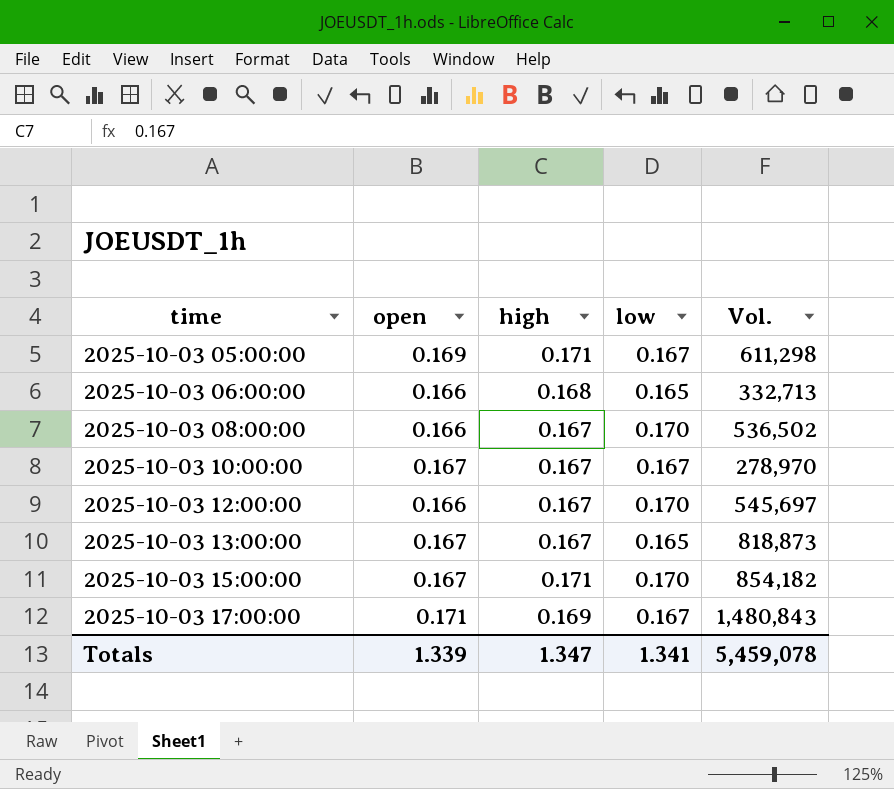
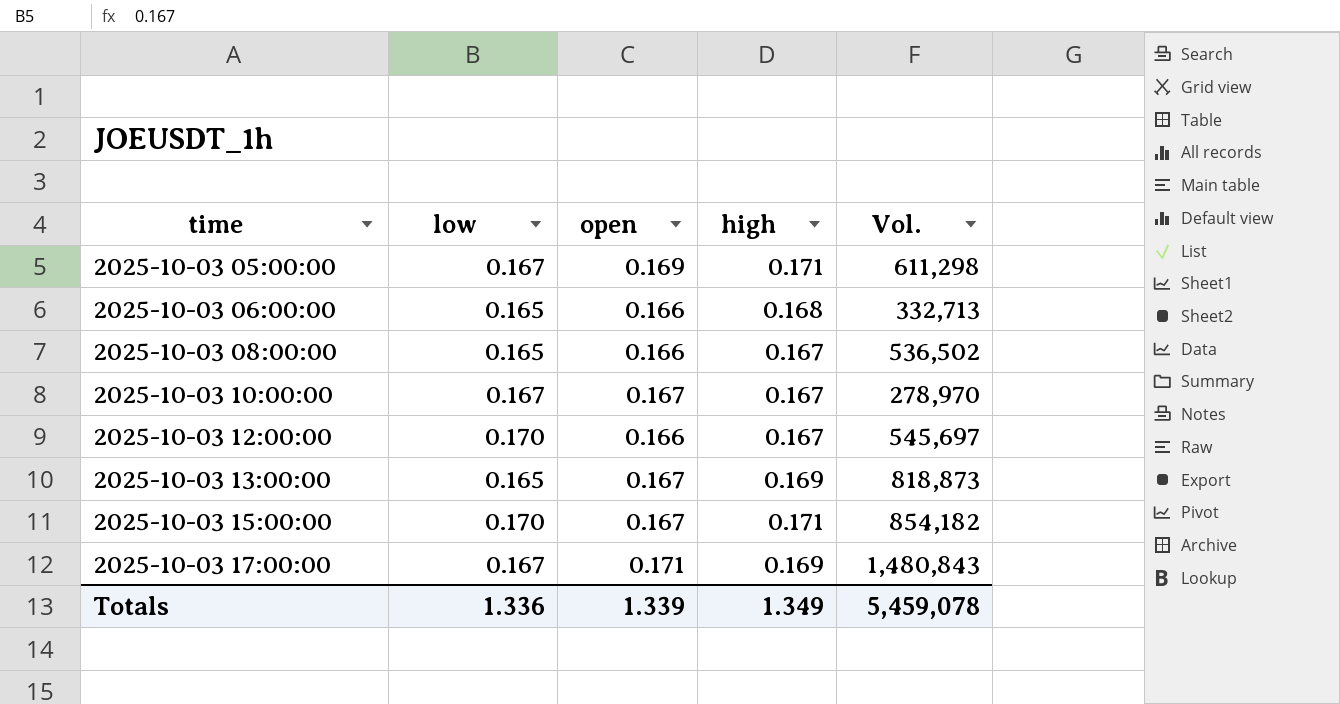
column low | position: 4 -> 2
2025-10-03 08:00:00 | low: 0.170 -> 0.165
2025-10-03 13:00:00 | high: 0.167 -> 0.169
Totals | low: 1.341 -> 1.336
Totals | high: 1.347 -> 1.349

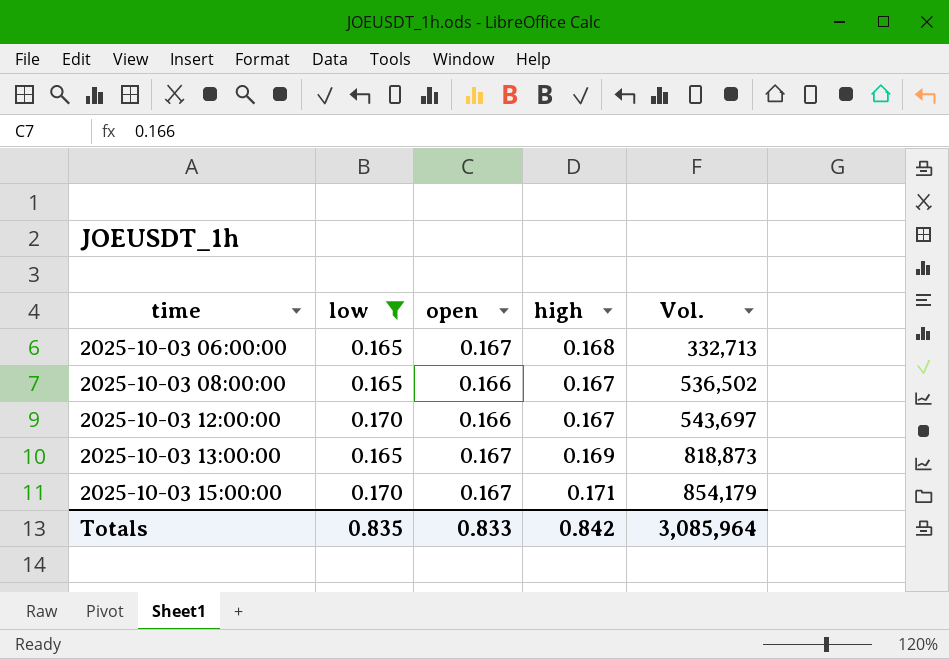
filter: none -> low != 0.167
2025-10-03 06:00:00 | open: 0.166 -> 0.167
2025-10-03 12:00:00 | Vol.: 545,697 -> 543,697
2025-10-03 15:00:00 | Vol.: 854,182 -> 854,179
Totals | low: 1.336 -> 0.835
Totals | open: 1.339 -> 0.833
Totals | high: 1.349 -> 0.842
Totals | Vol.: 5,459,078 -> 3,085,964

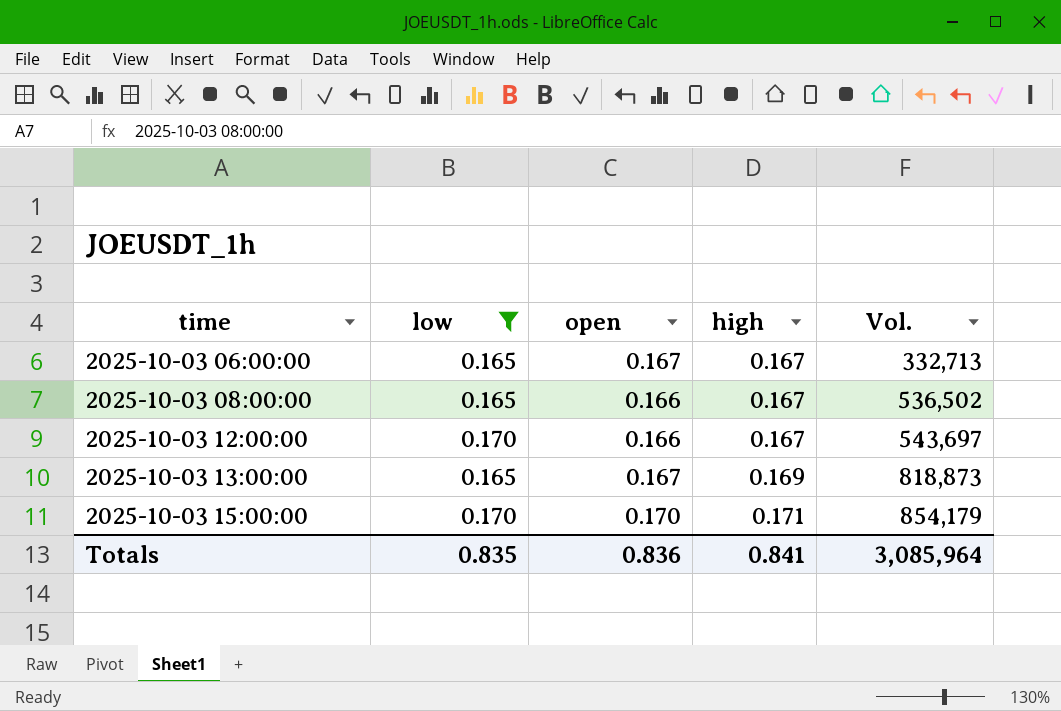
2025-10-03 06:00:00 | high: 0.168 -> 0.167
2025-10-03 15:00:00 | open: 0.167 -> 0.170
Totals | open: 0.833 -> 0.836
Totals | high: 0.842 -> 0.841

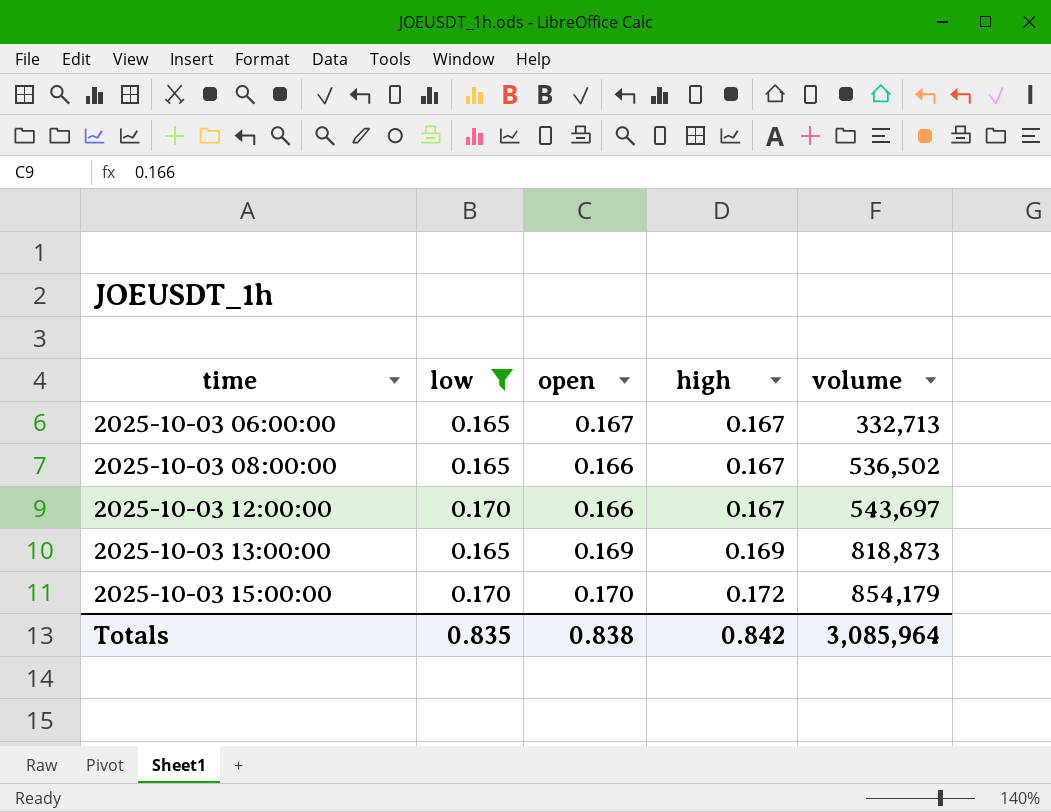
column name: Vol. -> volume
2025-10-03 13:00:00 | open: 0.167 -> 0.169
2025-10-03 15:00:00 | high: 0.171 -> 0.172
Totals | open: 0.836 -> 0.838
Totals | high: 0.841 -> 0.842

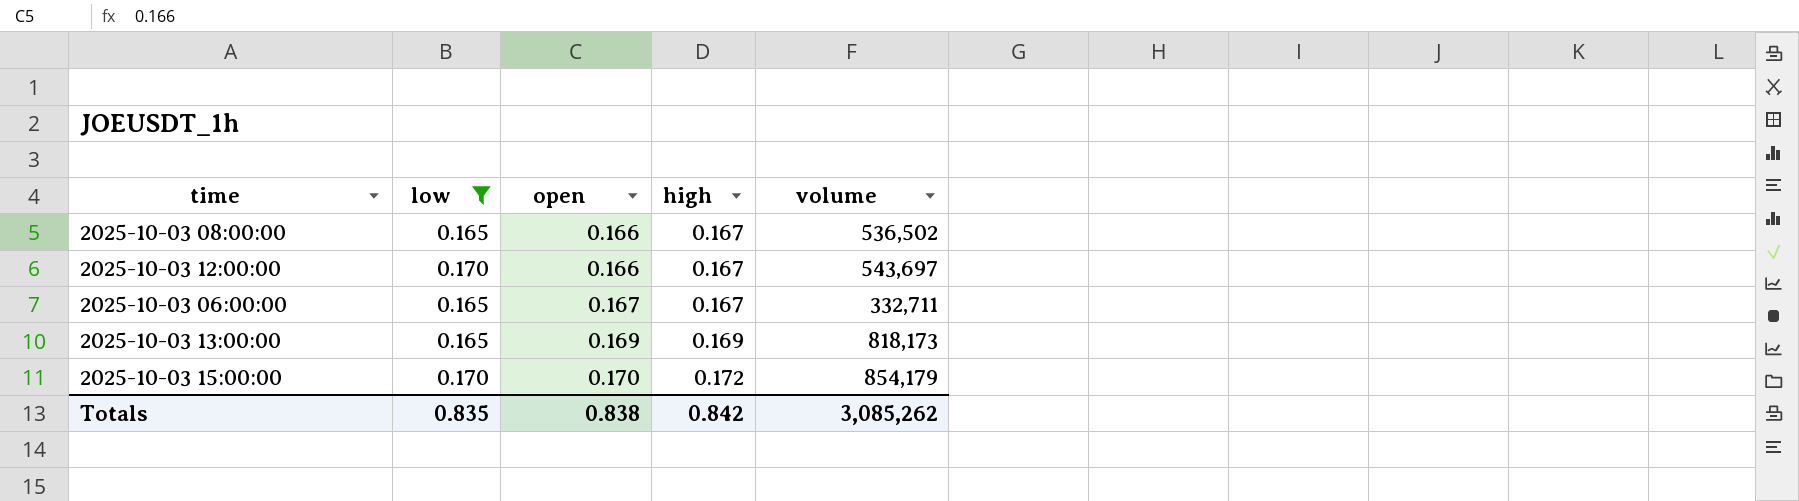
row order: time ascending -> open ascending
2025-10-03 06:00:00 | volume: 332,713 -> 332,711
2025-10-03 13:00:00 | volume: 818,873 -> 818,173
Totals | volume: 3,085,964 -> 3,085,262

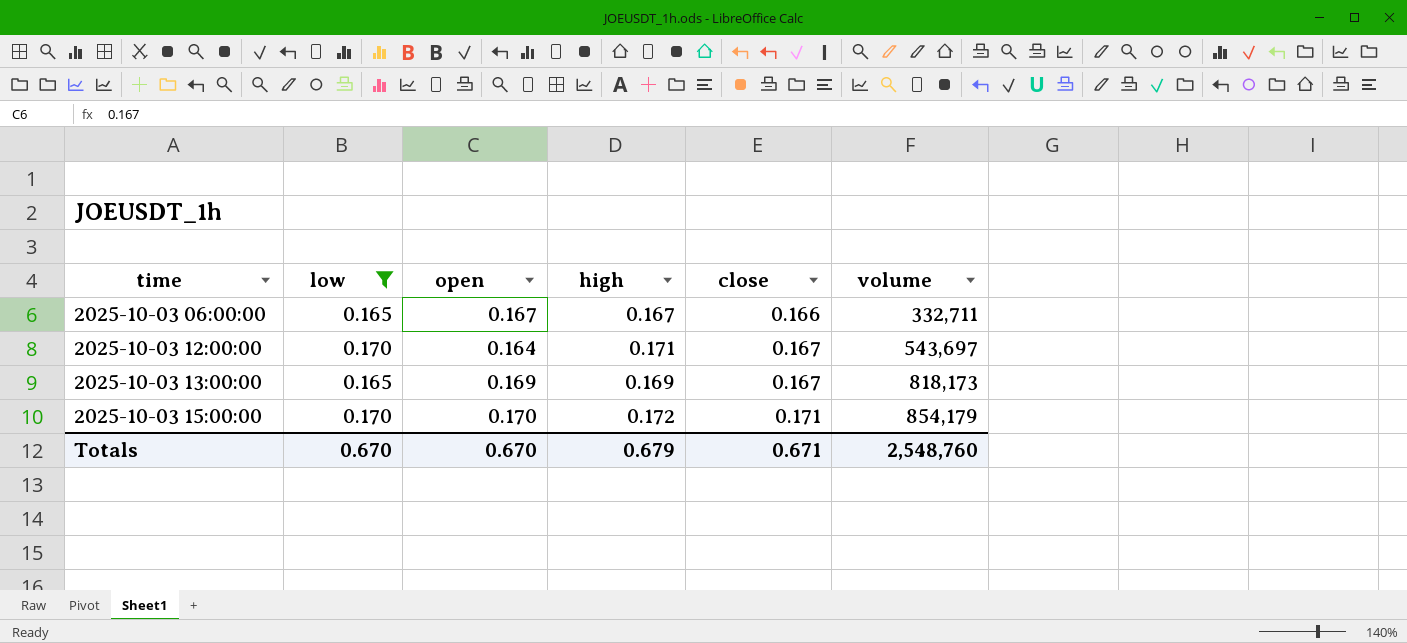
row order: open ascending -> time ascending
column close | position: none -> 5
row 2025-10-03 08:00:00: 0.165 | 0.166 | 0.167 | 536,502 -> none
2025-10-03 12:00:00 | open: 0.166 -> 0.164
2025-10-03 12:00:00 | high: 0.167 -> 0.171
Totals | low: 0.835 -> 0.670
Totals | open: 0.838 -> 0.670
Totals | high: 0.842 -> 0.679
Totals | volume: 3,085,262 -> 2,548,760

